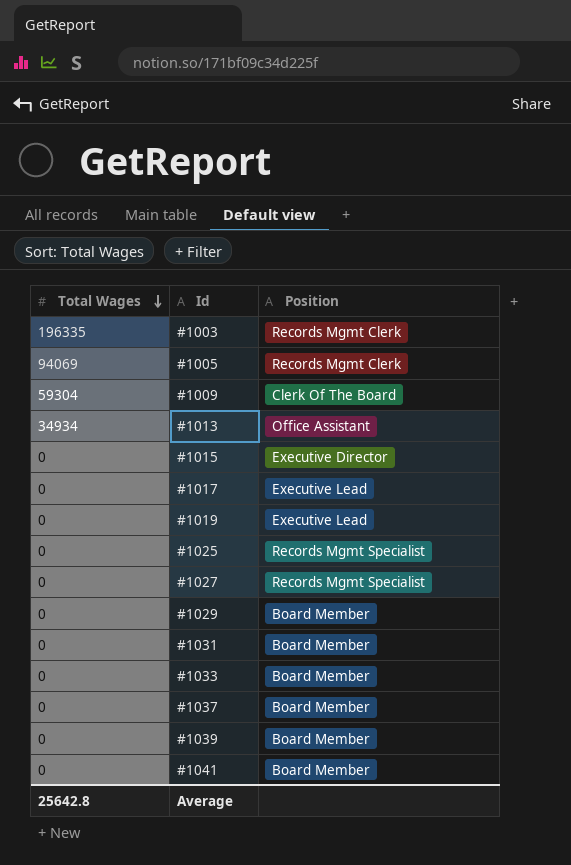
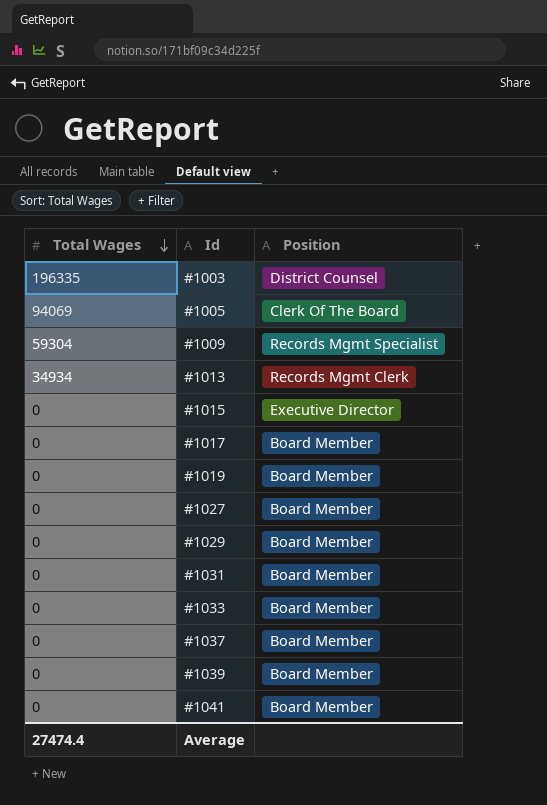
row #1025: 0 | Records Mgmt Specialist -> none
#1003 | Position: Records Mgmt Clerk -> District Counsel
#1005 | Position: Records Mgmt Clerk -> Clerk Of The Board
#1009 | Position: Clerk Of The Board -> Records Mgmt Specialist
#1013 | Position: Office Assistant -> Records Mgmt Clerk
#1017 | Position: Executive Lead -> Board Member
#1019 | Position: Executive Lead -> Board Member
#1027 | Position: Records Mgmt Specialist -> Board Member
Average | Total Wages: 25642.8 -> 27474.4

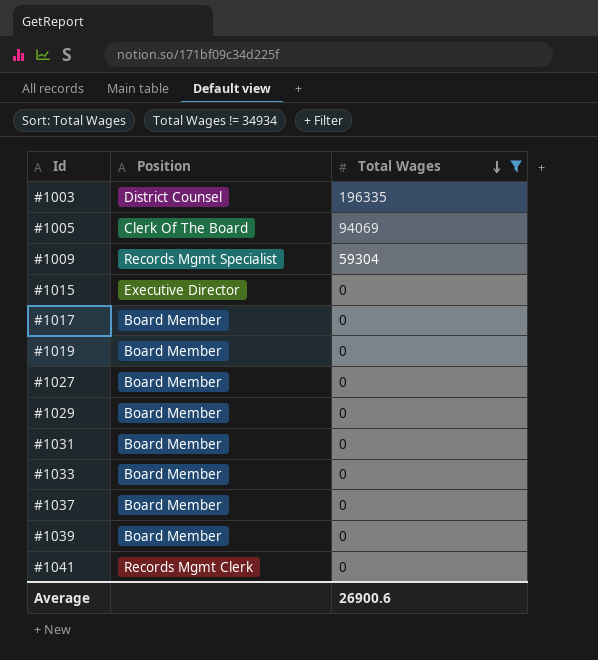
filter: none -> Total Wages != 34934
column Total Wages | position: 1 -> 3
#1041 | Position: Board Member -> Records Mgmt Clerk
Average | Total Wages: 27474.4 -> 26900.6

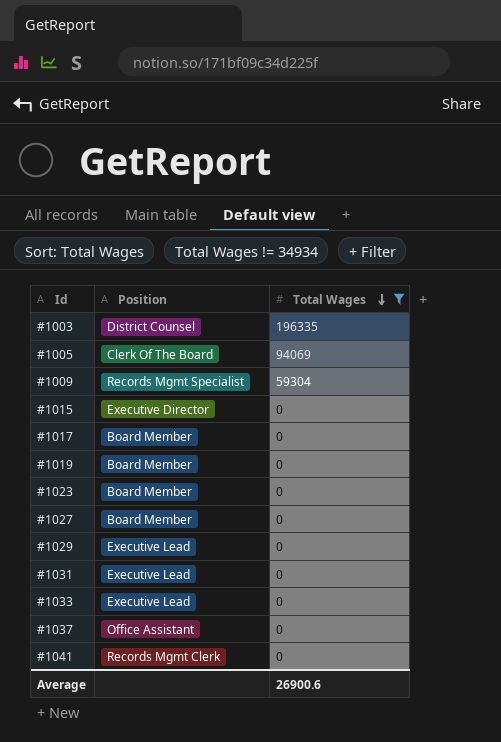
row #1039: Board Member | 0 -> none
row #1023: none -> Board Member | 0
#1029 | Position: Board Member -> Executive Lead
#1031 | Position: Board Member -> Executive Lead
#1033 | Position: Board Member -> Executive Lead
#1037 | Position: Board Member -> Office Assistant

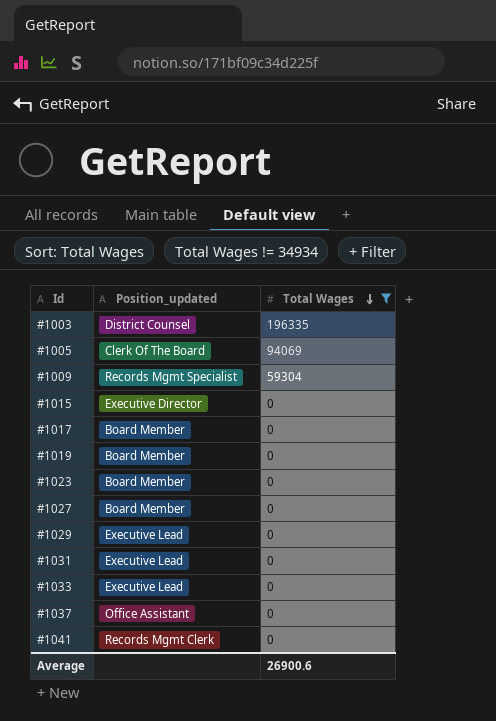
column name: Position -> Position_updated

